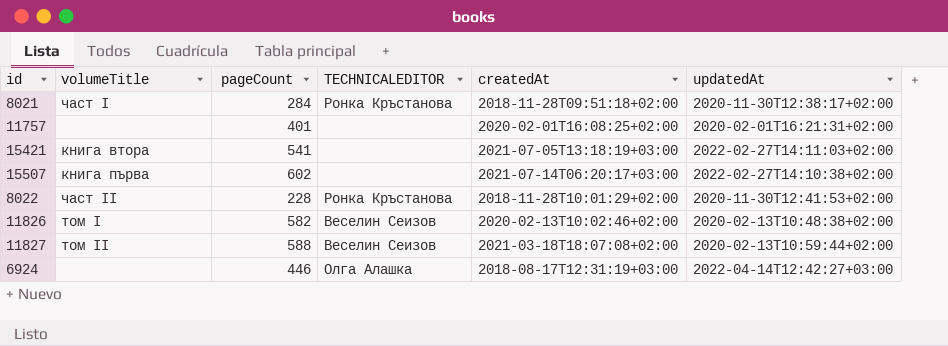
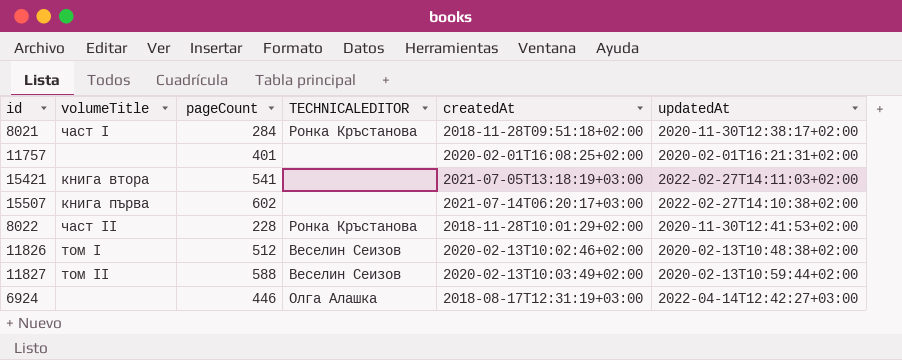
11826 | pageCount: 582 -> 512
11827 | createdAt: 2021-03-18T18:07:08+02:00 -> 2020-02-13T10:03:49+02:00

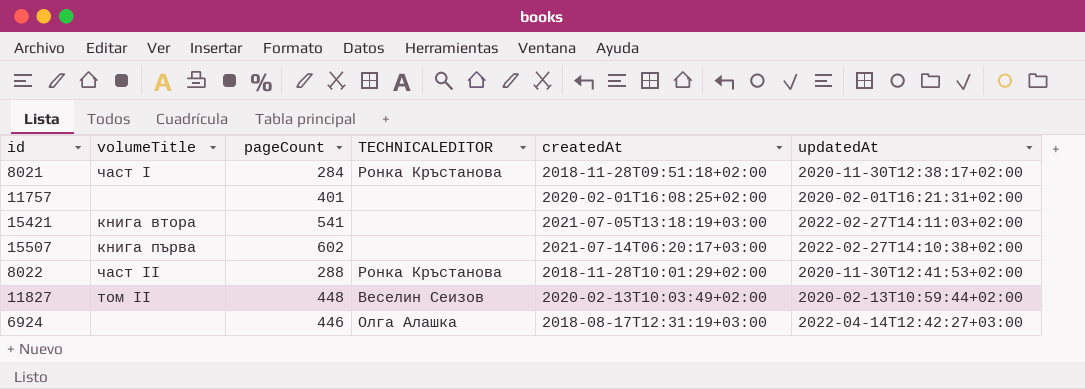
row 11826: том I | 512 | Веселин Сеизов | 2020-02-13T10:02:46+02:00 | 2020-02-13T10:48:38+02:00 -> none
8022 | pageCount: 228 -> 288
11827 | pageCount: 588 -> 448

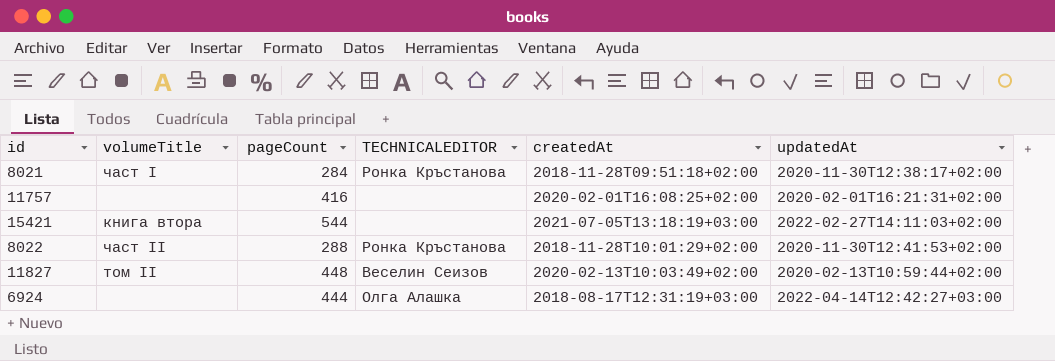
row 15507: книга първа | 602 | none | 2021-07-14T06:20:17+03:00 | 2022-02-27T14:10:38+02:00 -> none
11757 | pageCount: 401 -> 416
15421 | pageCount: 541 -> 544
6924 | pageCount: 446 -> 444

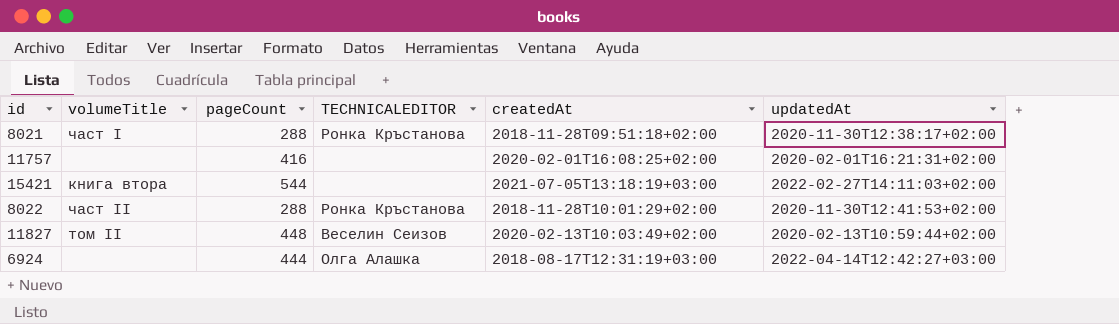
8021 | pageCount: 284 -> 288

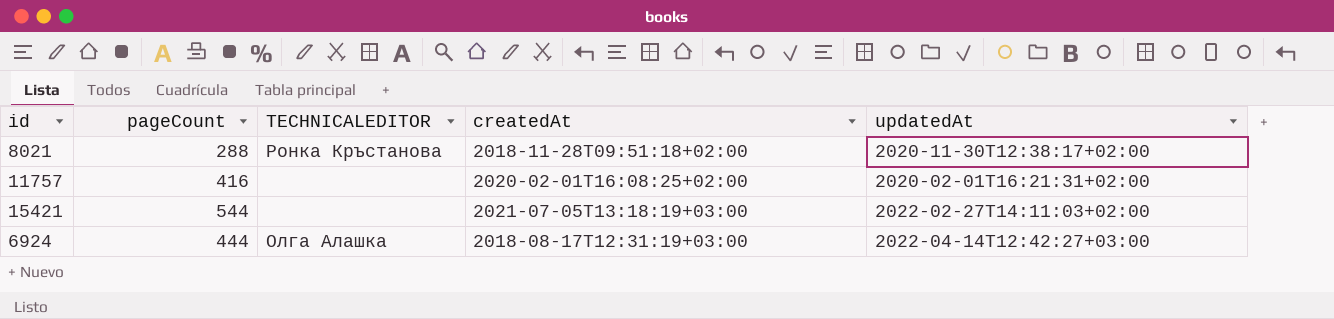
column volumeTitle | position: 2 -> none
row 8022: част II | 288 | Ронка Кръстанова | 2018-11-28T10:01:29+02:00 | 2020-11-30T12:41:53+02:00 -> none
row 11827: том II | 448 | Веселин Сеизов | 2020-02-13T10:03:49+02:00 | 2020-02-13T10:59:44+02:00 -> none

